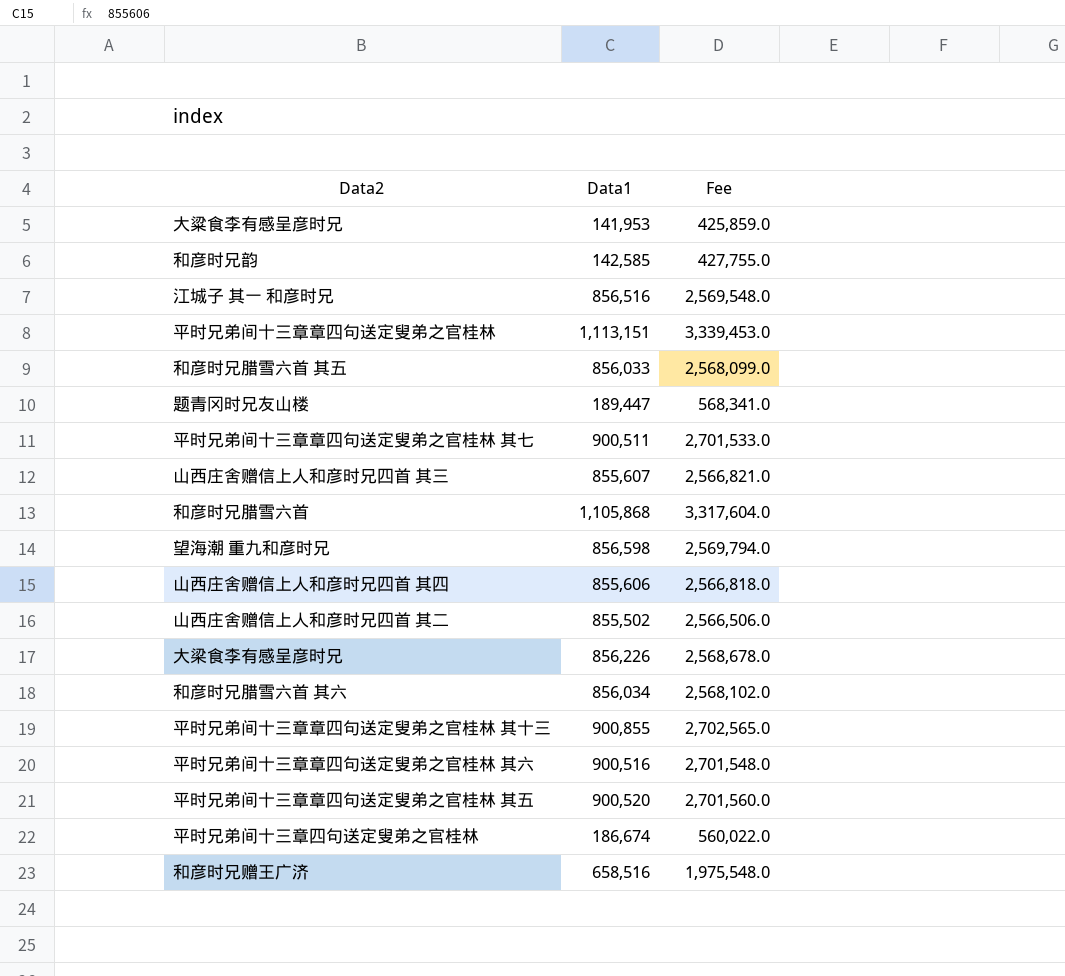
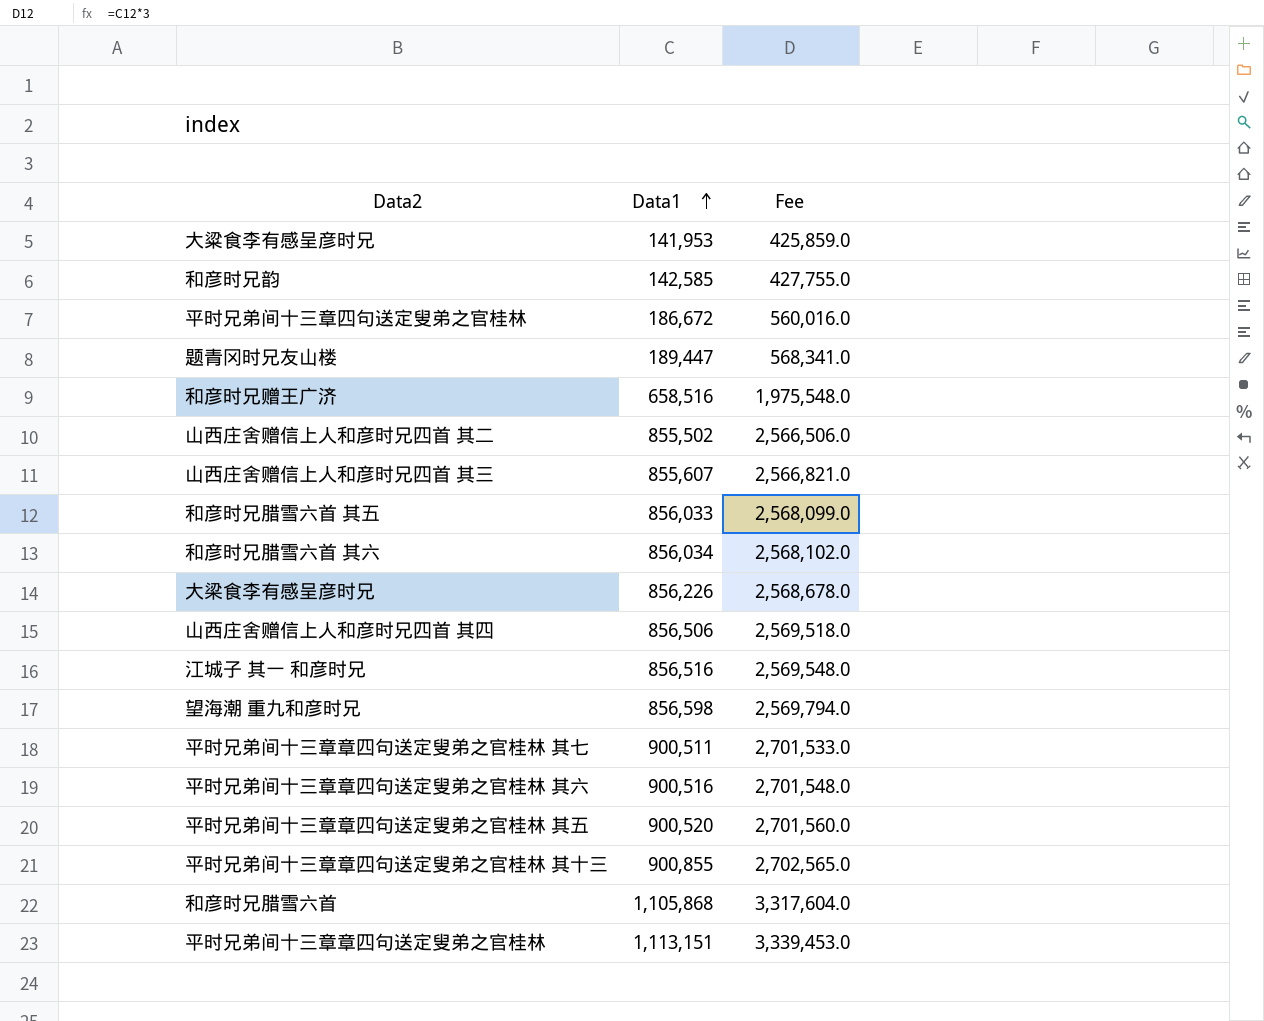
row order: none -> Data1 ascending
平时兄弟间十三章四句送定叟弟之官桂林 | Data1: 186,674 -> 186,672
平时兄弟间十三章四句送定叟弟之官桂林 | Fee: 560,022.0 -> 560,016.0
山西庄舍赠信上人和彦时兄四首 其四 | Data1: 855,606 -> 856,506
山西庄舍赠信上人和彦时兄四首 其四 | Fee: 2,566,818.0 -> 2,569,518.0

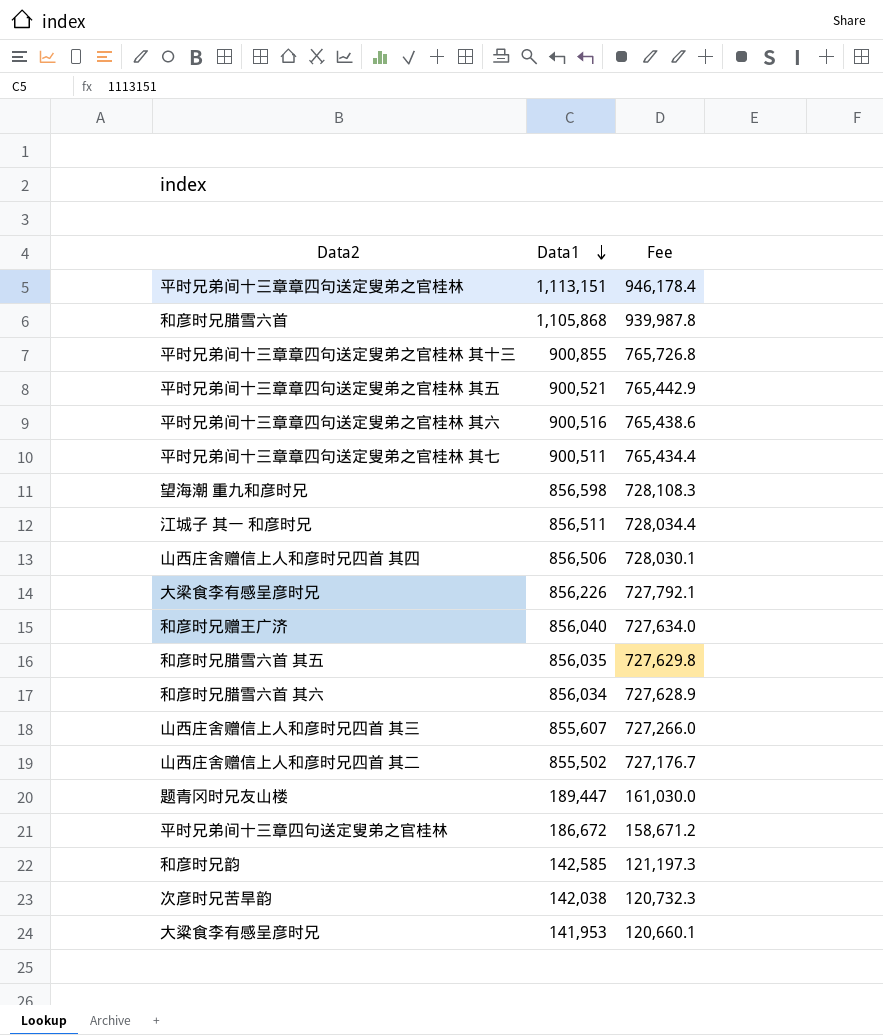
row order: Data1 ascending -> Data1 descending
column Fee | formula: [Data1] * 3 -> [Data1] * 0.85
平时兄弟间十三章章四句送定叟弟之官桂林 其五 | Data1: 900,520 -> 900,521
江城子 其一 和彦时兄 | Data1: 856,516 -> 856,511
和彦时兄赠王广济 | Data1: 658,516 -> 856,040
和彦时兄腊雪六首 其五 | Data1: 856,033 -> 856,035
row 次彦时兄苦旱韵: none -> 142,038 | 120,732.3

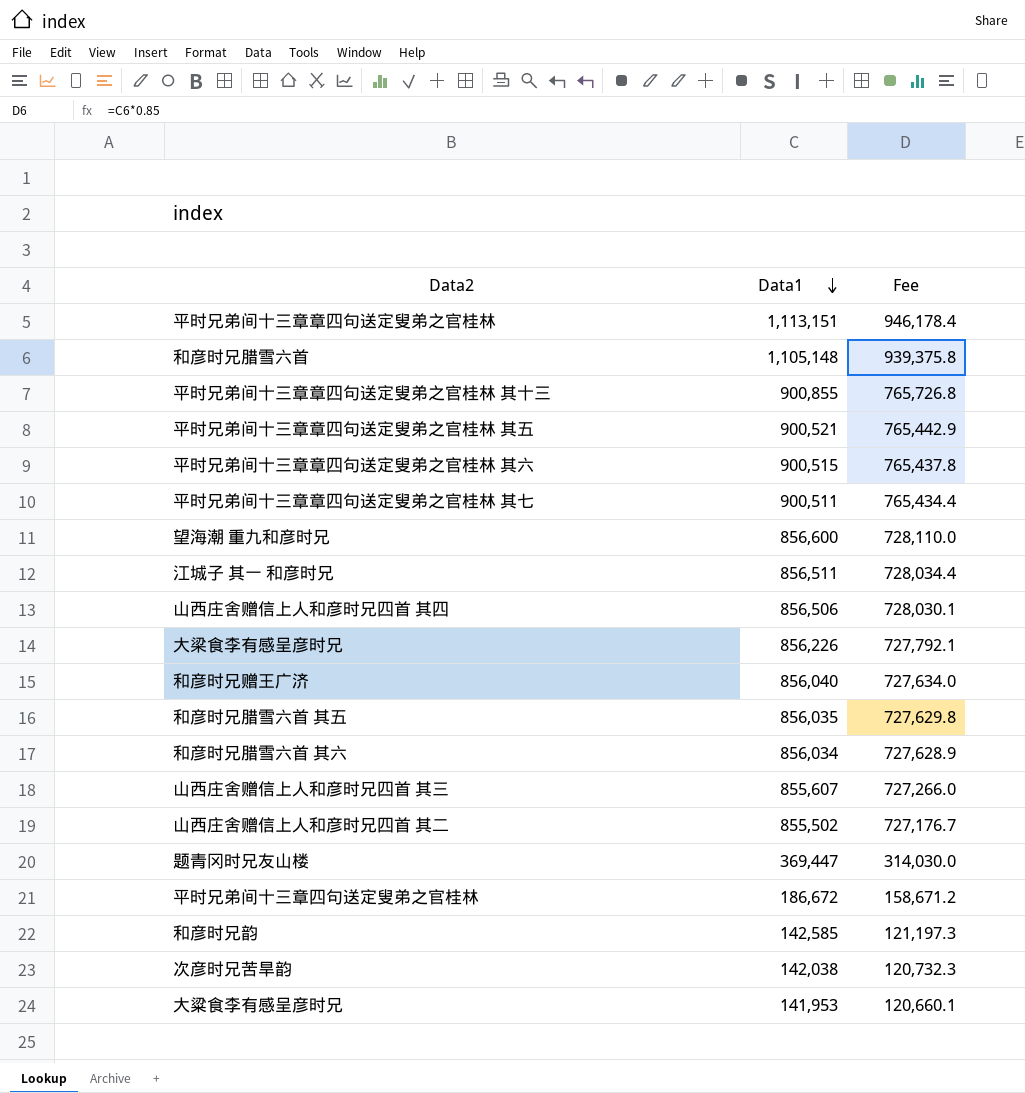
和彦时兄腊雪六首 | Data1: 1,105,868 -> 1,105,148
和彦时兄腊雪六首 | Fee: 939,987.8 -> 939,375.8
平时兄弟间十三章章四句送定叟弟之官桂林 其六 | Data1: 900,516 -> 900,515
平时兄弟间十三章章四句送定叟弟之官桂林 其六 | Fee: 765,438.6 -> 765,437.8
望海潮 重九和彦时兄 | Data1: 856,598 -> 856,600
望海潮 重九和彦时兄 | Fee: 728,108.3 -> 728,110.0
题青冈时兄友山楼 | Data1: 189,447 -> 369,447
题青冈时兄友山楼 | Fee: 161,030.0 -> 314,030.0

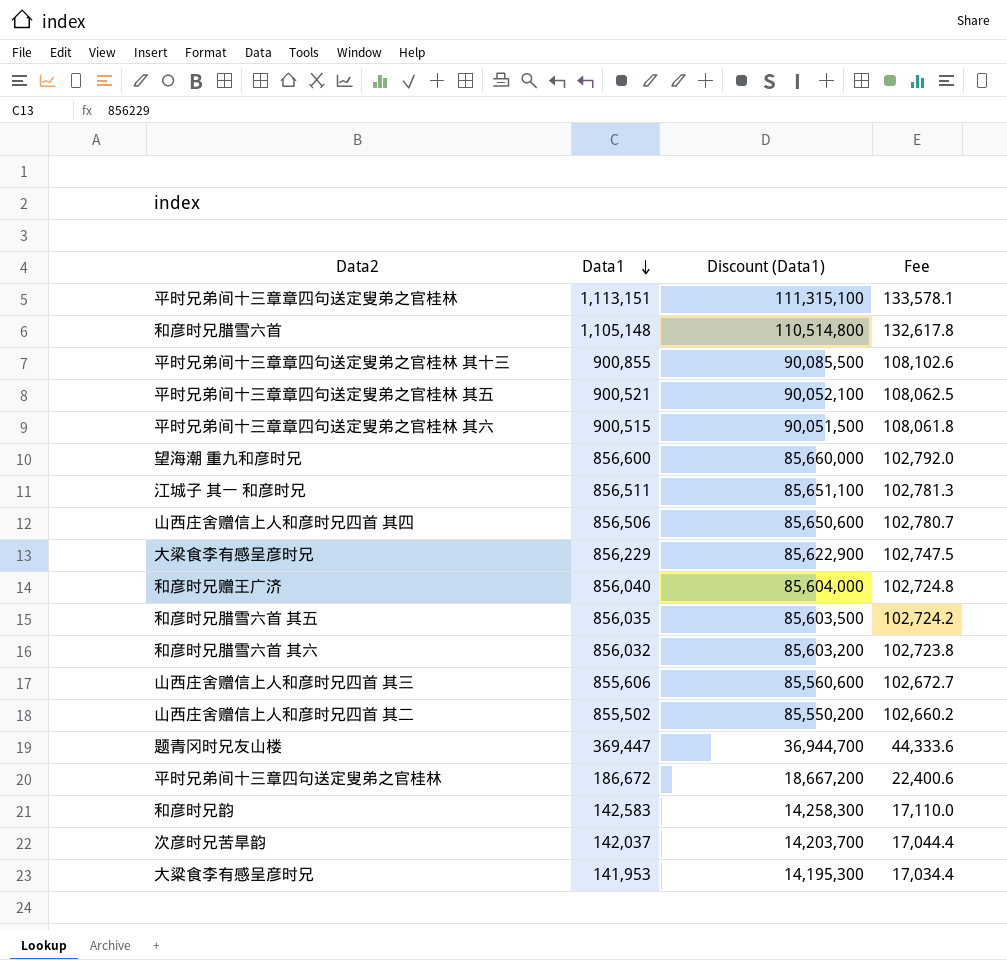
column Discount (Data1) | formula: none -> [Data1] * 100
column Fee | formula: [Data1] * 0.85 -> [Data1] * 0.12
row 平时兄弟间十三章章四句送定叟弟之官桂林 其七: 900,511 | 765,434.4 -> none
大梁食李有感呈彦时兄 | Data1: 856,226 -> 856,229
和彦时兄腊雪六首 其六 | Data1: 856,034 -> 856,032
山西庄舍赠信上人和彦时兄四首 其三 | Data1: 855,607 -> 855,606
和彦时兄韵 | Data1: 142,585 -> 142,583
次彦时兄苦旱韵 | Data1: 142,038 -> 142,037

